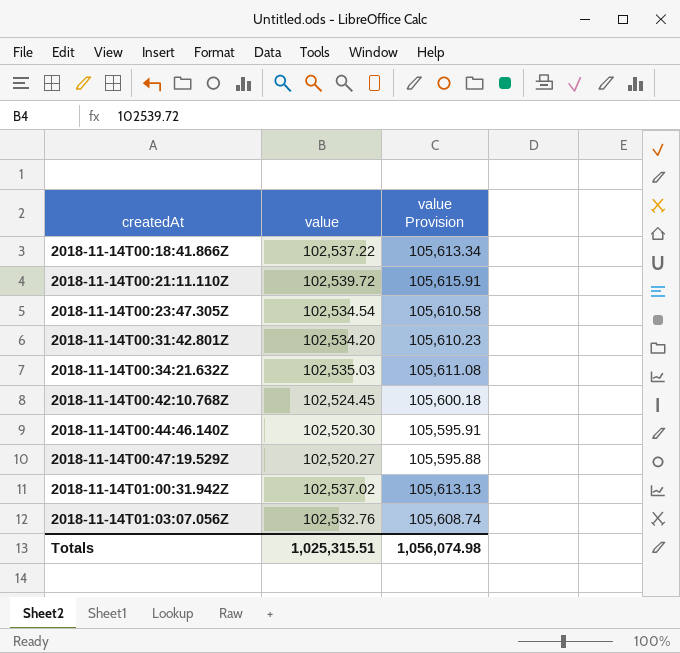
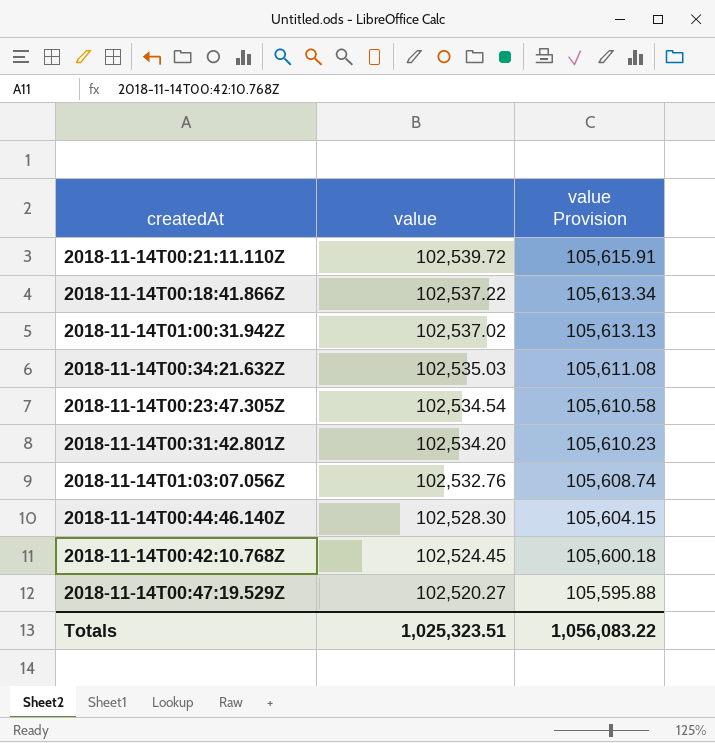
row order: createdAt ascending -> value descending
2018-11-14T00:44:46.140Z | value: 102,520.30 -> 102,528.30
2018-11-14T00:44:46.140Z | value Provision: 105,595.91 -> 105,604.15
Totals | value: 1,025,315.51 -> 1,025,323.51
Totals | value Provision: 1,056,074.98 -> 1,056,083.22

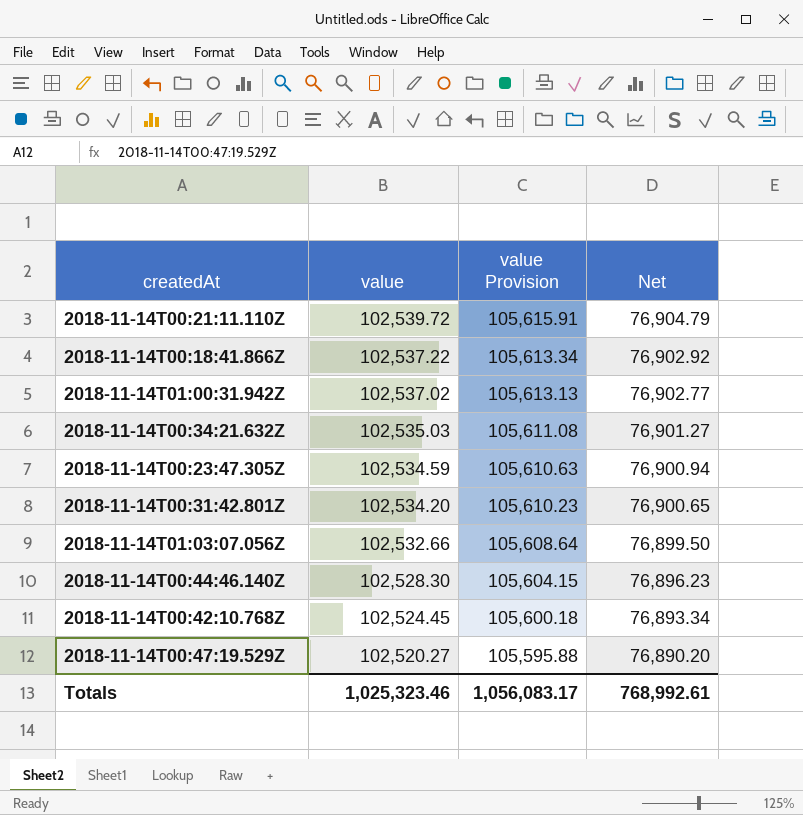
column Net | formula: none -> [value] * 0.75
2018-11-14T00:23:47.305Z | value: 102,534.54 -> 102,534.59
2018-11-14T00:23:47.305Z | value Provision: 105,610.58 -> 105,610.63
2018-11-14T01:03:07.056Z | value: 102,532.76 -> 102,532.66
2018-11-14T01:03:07.056Z | value Provision: 105,608.74 -> 105,608.64
Totals | value: 1,025,323.51 -> 1,025,323.46
Totals | value Provision: 1,056,083.22 -> 1,056,083.17

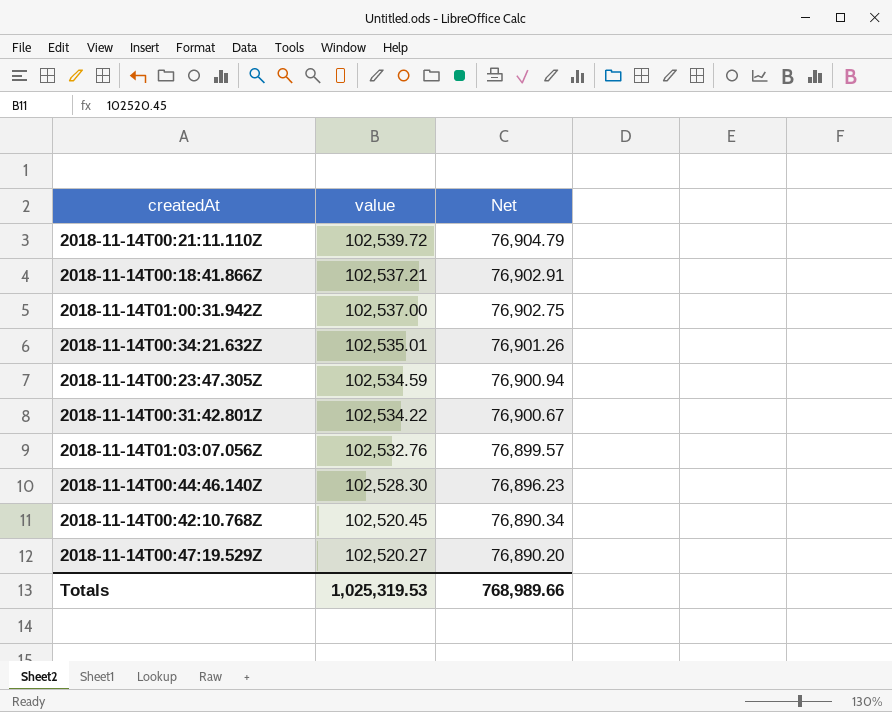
column value Provision | formula: [value] * 1.03 -> none
2018-11-14T00:18:41.866Z | value: 102,537.22 -> 102,537.21
2018-11-14T00:18:41.866Z | Net: 76,902.92 -> 76,902.91
2018-11-14T01:00:31.942Z | value: 102,537.02 -> 102,537.00
2018-11-14T01:00:31.942Z | Net: 76,902.77 -> 76,902.75
2018-11-14T00:34:21.632Z | value: 102,535.03 -> 102,535.01
2018-11-14T00:34:21.632Z | Net: 76,901.27 -> 76,901.26
2018-11-14T00:31:42.801Z | value: 102,534.20 -> 102,534.22
2018-11-14T00:31:42.801Z | Net: 76,900.65 -> 76,900.67
2018-11-14T01:03:07.056Z | value: 102,532.66 -> 102,532.76
2018-11-14T01:03:07.056Z | Net: 76,899.50 -> 76,899.57
2018-11-14T00:42:10.768Z | value: 102,524.45 -> 102,520.45
2018-11-14T00:42:10.768Z | Net: 76,893.34 -> 76,890.34
Totals | value: 1,025,323.46 -> 1,025,319.53
Totals | Net: 768,992.61 -> 768,989.66

